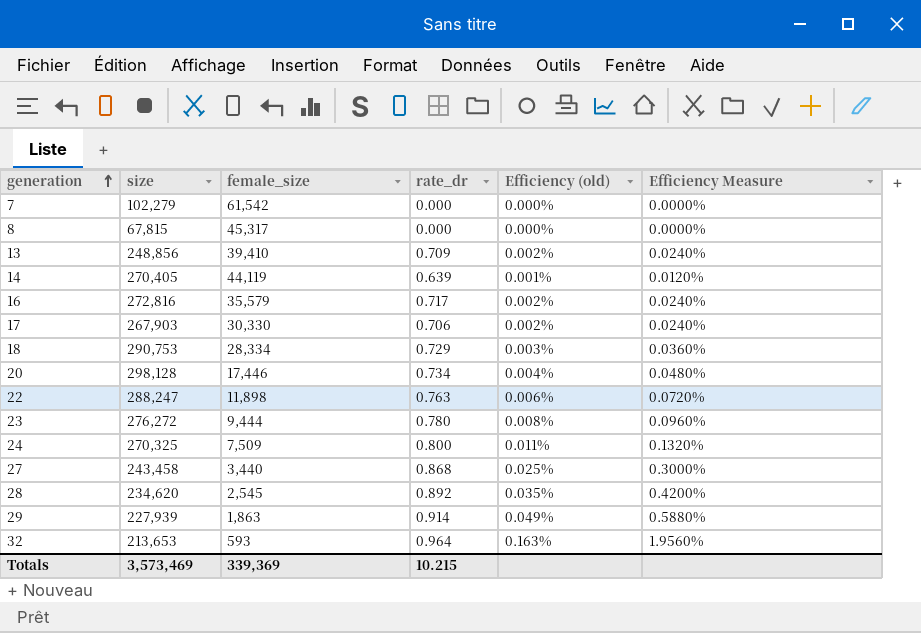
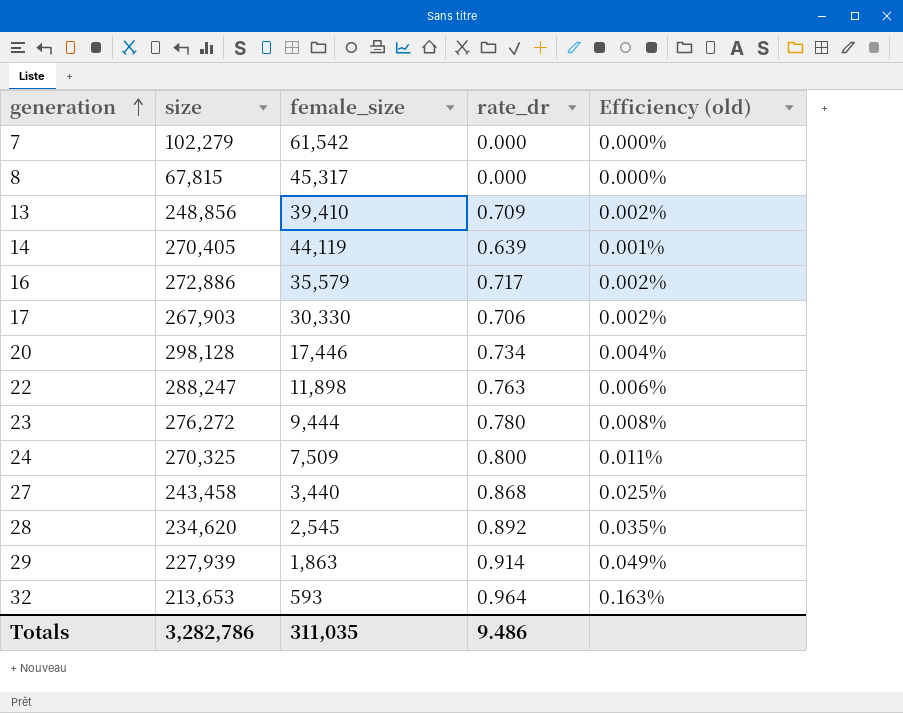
column Efficiency Measure | formula: [Efficiency (old)] * 12 -> none
row 18: 290,753 | 28,334 | 0.729 | 0.003% | 0.0360% -> none
16 | size: 272,816 -> 272,886
Totals | size: 3,573,469 -> 3,282,786
Totals | female_size: 339,369 -> 311,035
Totals | rate_dr: 10.215 -> 9.486

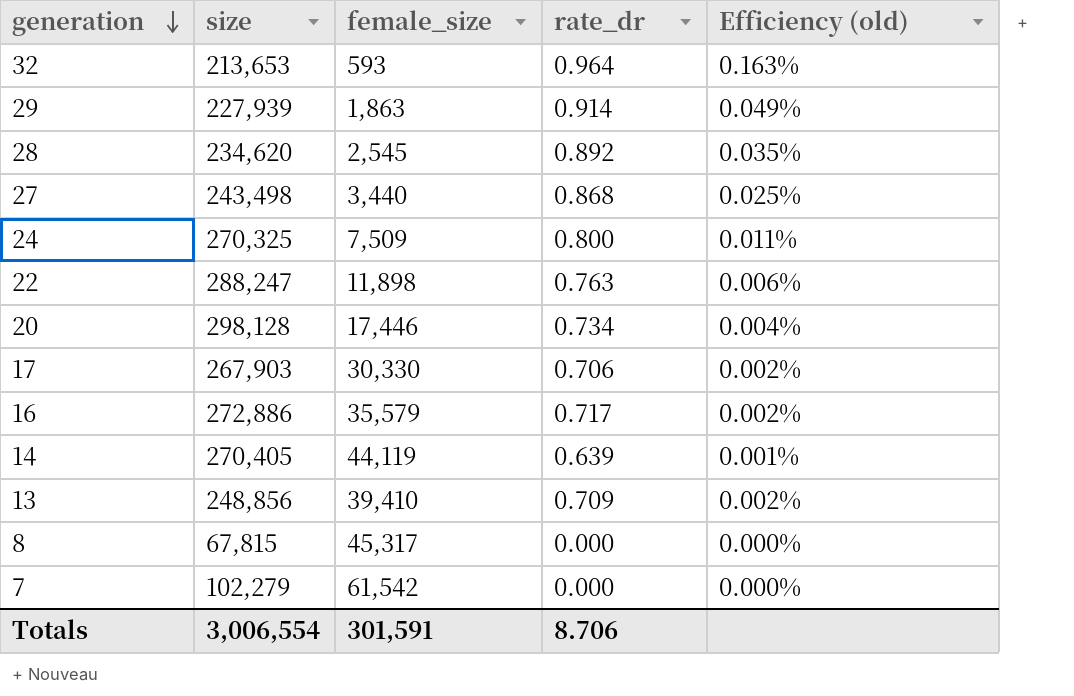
row order: generation ascending -> generation descending
row 23: 276,272 | 9,444 | 0.780 | 0.008% -> none
27 | size: 243,458 -> 243,498
Totals | size: 3,282,786 -> 3,006,554
Totals | female_size: 311,035 -> 301,591
Totals | rate_dr: 9.486 -> 8.706

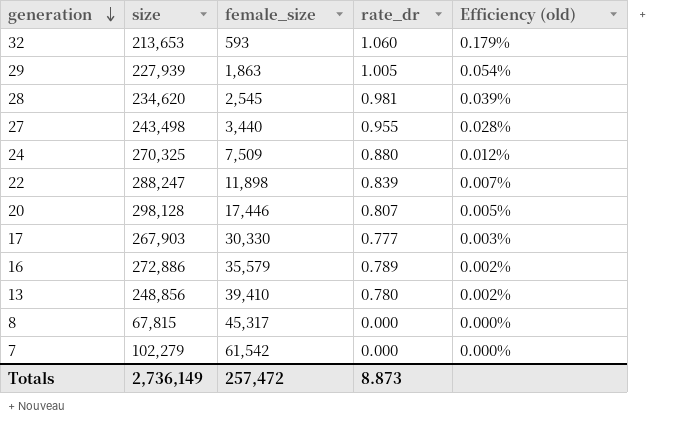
row 14: 270,405 | 44,119 | 0.639 | 0.001% -> none
32 | rate_dr: 0.964 -> 1.060
32 | Efficiency (old): 0.163% -> 0.179%
29 | rate_dr: 0.914 -> 1.005
29 | Efficiency (old): 0.049% -> 0.054%
28 | rate_dr: 0.892 -> 0.981
28 | Efficiency (old): 0.035% -> 0.039%
27 | rate_dr: 0.868 -> 0.955
27 | Efficiency (old): 0.025% -> 0.028%
24 | rate_dr: 0.800 -> 0.880
24 | Efficiency (old): 0.011% -> 0.012%
22 | rate_dr: 0.763 -> 0.839
22 | Efficiency (old): 0.006% -> 0.007%
20 | rate_dr: 0.734 -> 0.807
20 | Efficiency (old): 0.004% -> 0.005%
17 | rate_dr: 0.706 -> 0.777
17 | Efficiency (old): 0.002% -> 0.003%
16 | rate_dr: 0.717 -> 0.789
13 | rate_dr: 0.709 -> 0.780
Totals | size: 3,006,554 -> 2,736,149
Totals | female_size: 301,591 -> 257,472
Totals | rate_dr: 8.706 -> 8.873

